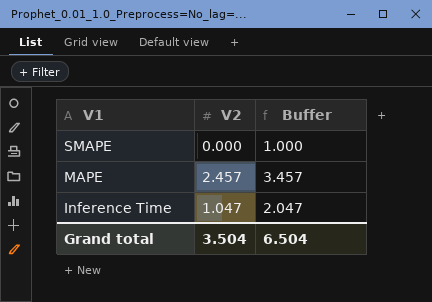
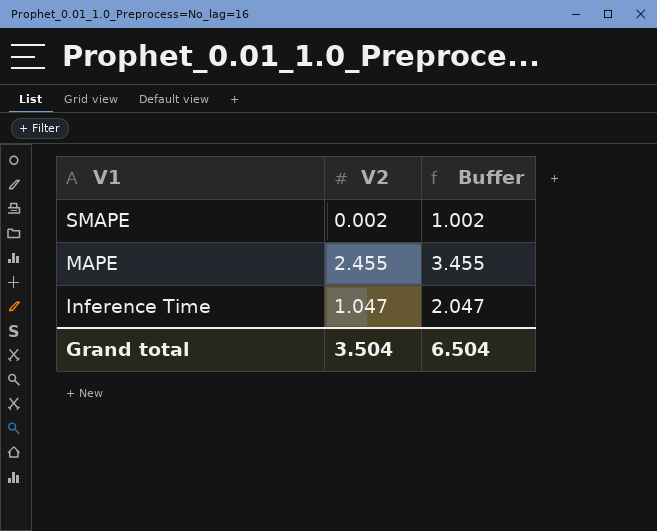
SMAPE | V2: 0.000 -> 0.002
SMAPE | Buffer: 1.000 -> 1.002
MAPE | V2: 2.457 -> 2.455
MAPE | Buffer: 3.457 -> 3.455

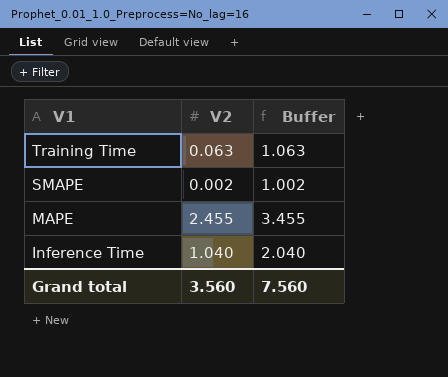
row Training Time: none -> 0.063 | 1.063
Inference Time | V2: 1.047 -> 1.040
Inference Time | Buffer: 2.047 -> 2.040
Grand total | V2: 3.504 -> 3.560
Grand total | Buffer: 6.504 -> 7.560

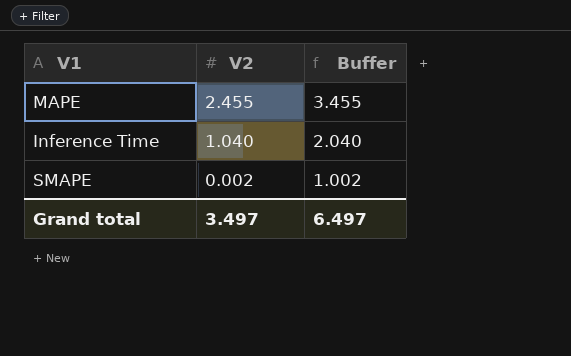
row order: V1 descending -> V2 descending
row Training Time: 0.063 | 1.063 -> none
Grand total | V2: 3.560 -> 3.497
Grand total | Buffer: 7.560 -> 6.497

